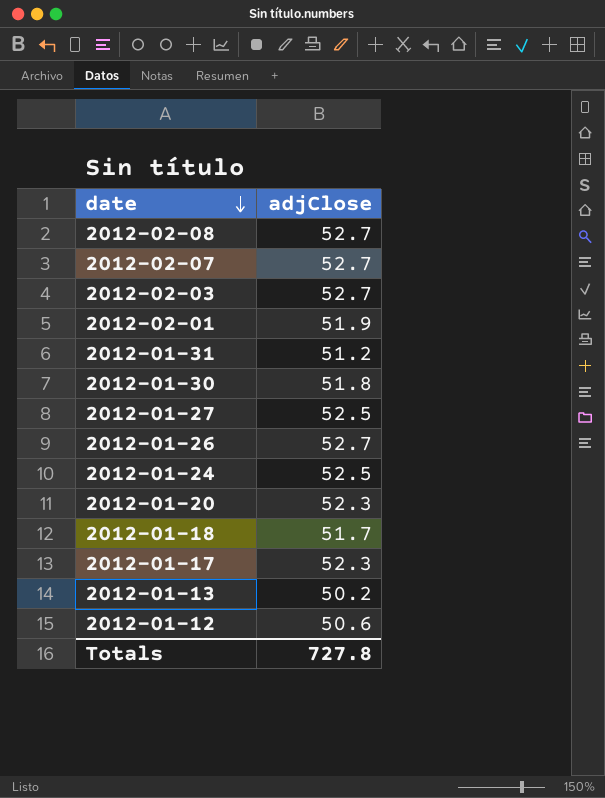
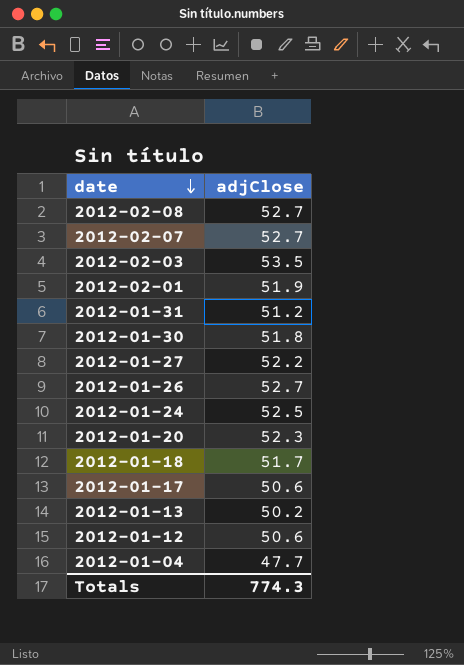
2012-02-03 | adjClose: 52.7 -> 53.5
2012-01-27 | adjClose: 52.5 -> 52.2
2012-01-17 | adjClose: 52.3 -> 50.6
row 2012-01-04: none -> 47.7
Totals | adjClose: 727.8 -> 774.3

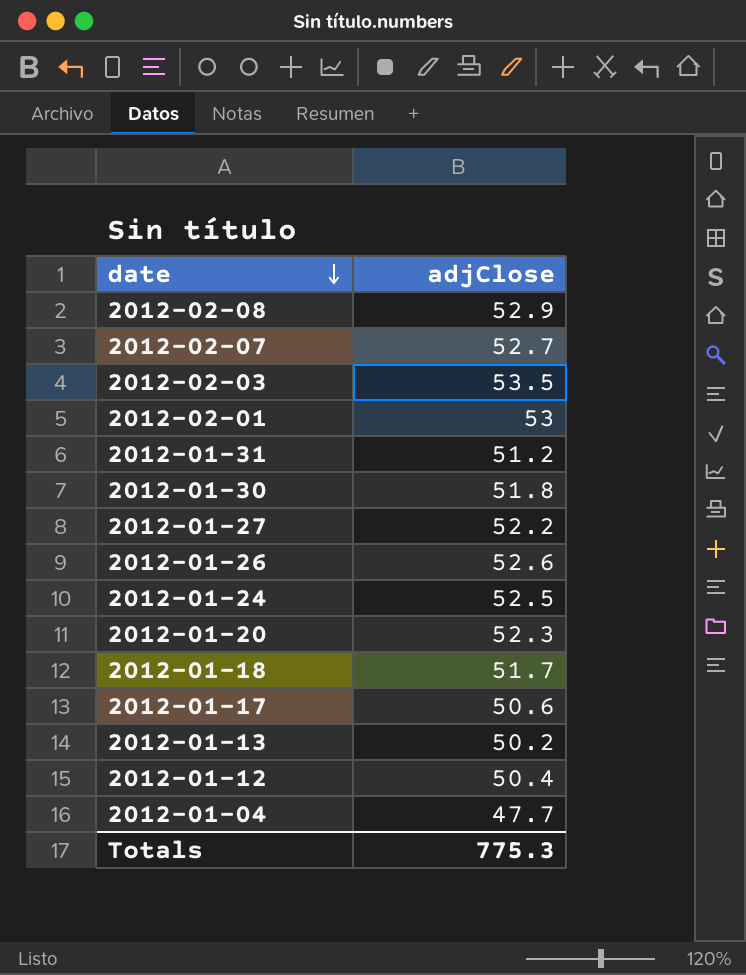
2012-02-08 | adjClose: 52.7 -> 52.9
2012-02-01 | adjClose: 51.9 -> 53
2012-01-26 | adjClose: 52.7 -> 52.6
2012-01-12 | adjClose: 50.6 -> 50.4
Totals | adjClose: 774.3 -> 775.3

